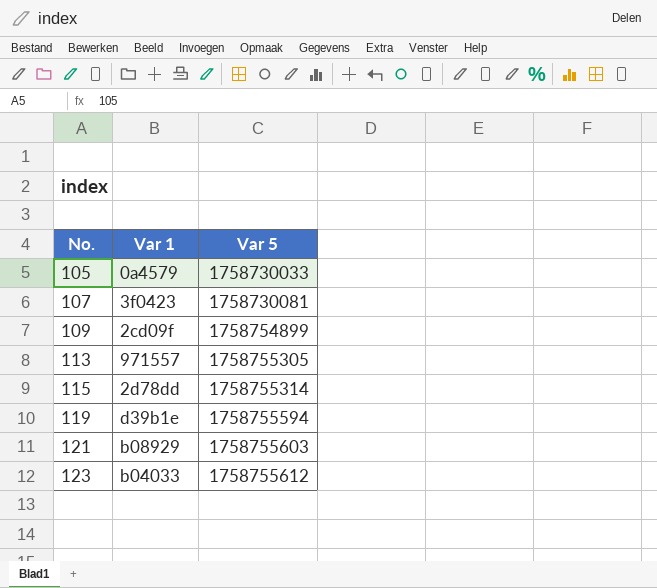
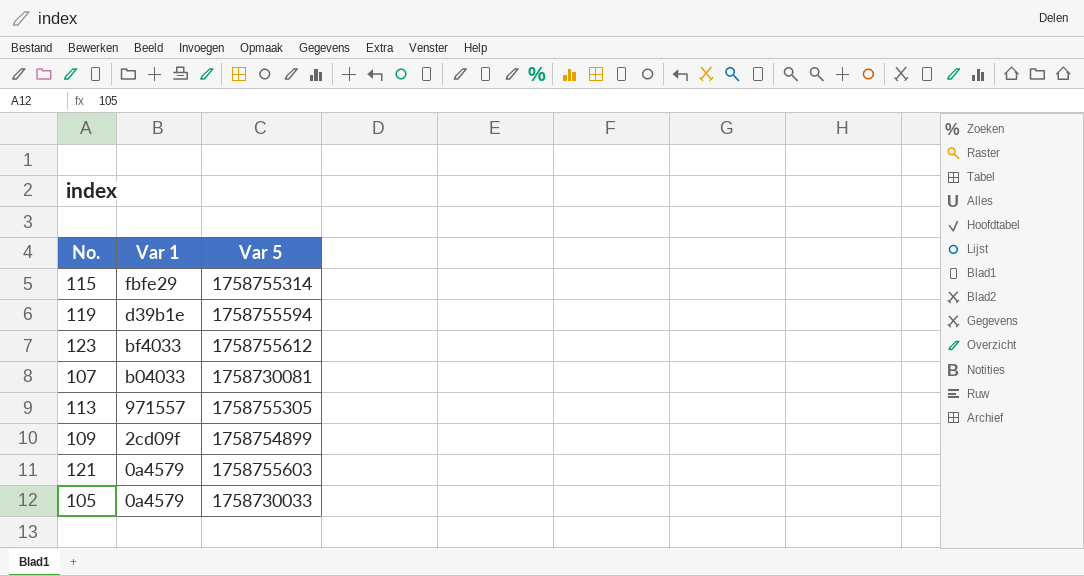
row order: No. ascending -> Var 1 descending
115 | Var 1: 2d78dd -> fbfe29
123 | Var 1: b04033 -> bf4033
107 | Var 1: 3f0423 -> b04033
121 | Var 1: b08929 -> 0a4579

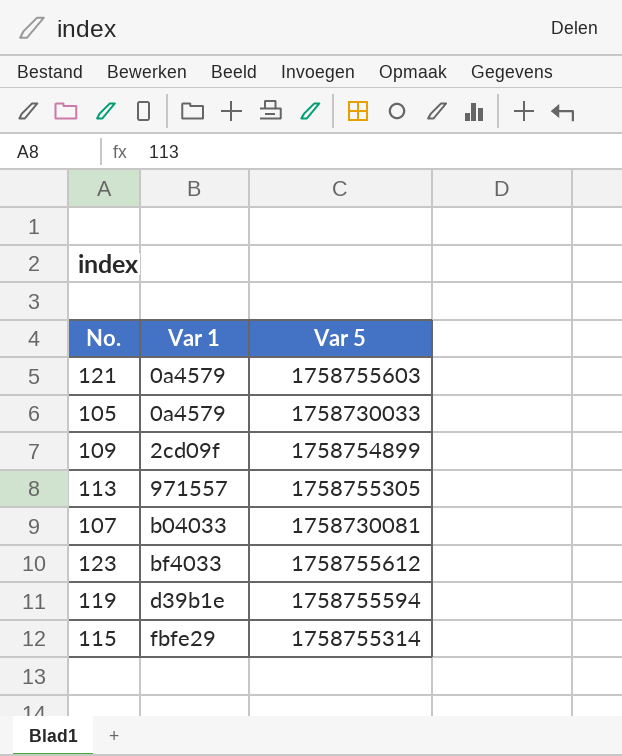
row order: Var 1 descending -> Var 1 ascending

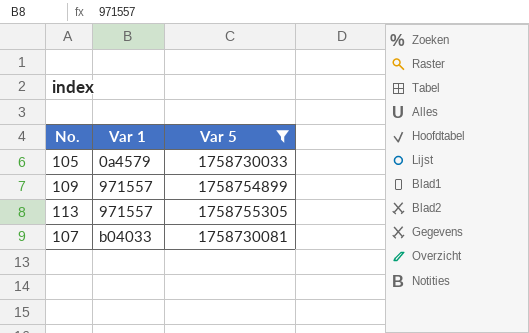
filter: none -> Var 5 <= 1758755305
109 | Var 1: 2cd09f -> 971557

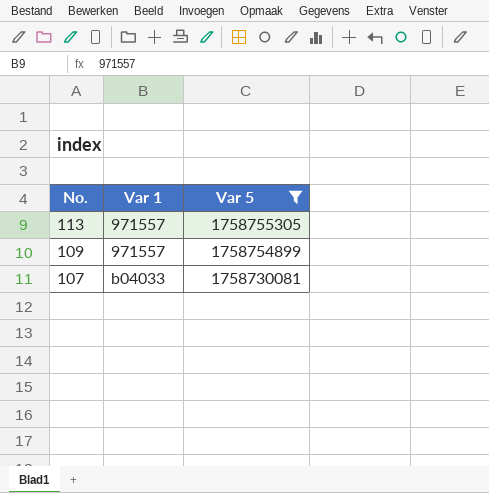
row order: Var 1 ascending -> No. descending
row 105: 0a4579 | 1758730033 -> none

